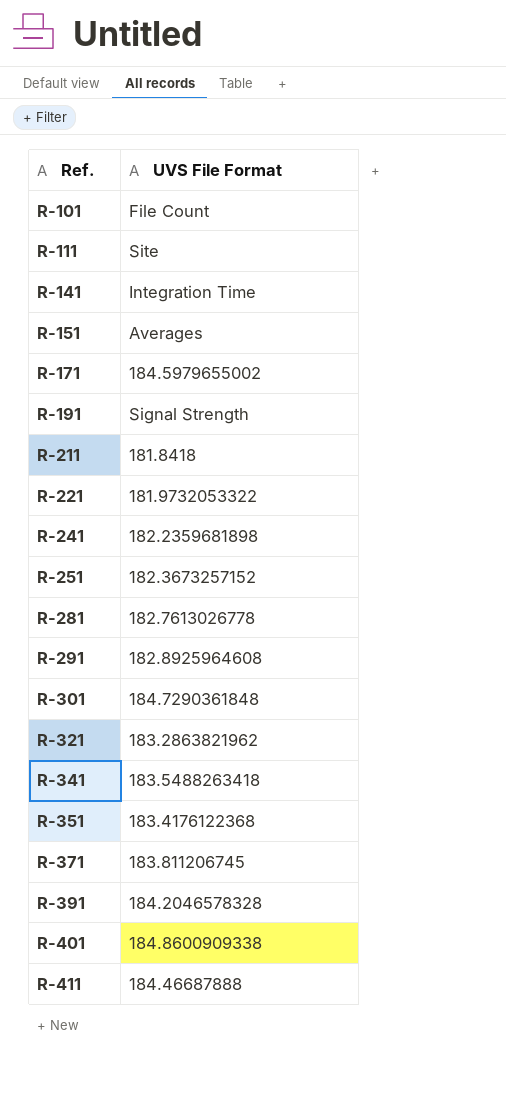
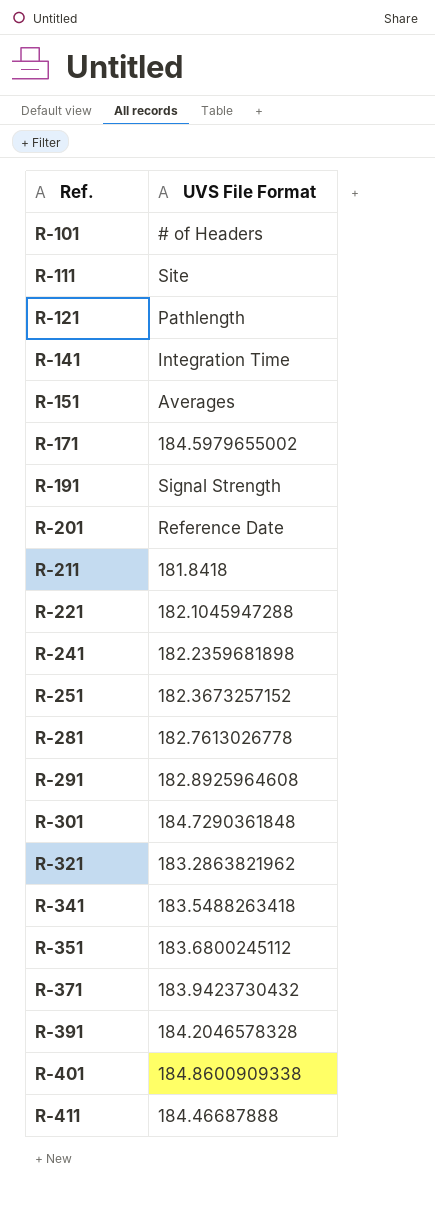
R-101 | UVS File Format: File Count -> # of Headers
row R-121: none -> Pathlength
row R-201: none -> Reference Date
R-221 | UVS File Format: 181.9732053322 -> 182.1045947288
R-351 | UVS File Format: 183.4176122368 -> 183.6800245112
R-371 | UVS File Format: 183.811206745 -> 183.9423730432

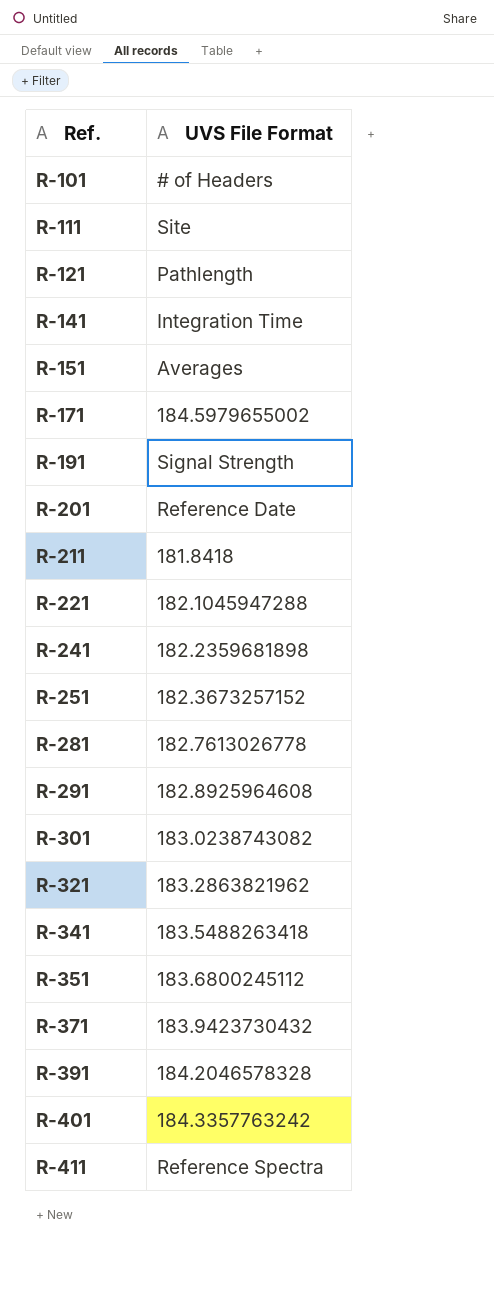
R-301 | UVS File Format: 184.7290361848 -> 183.0238743082
R-401 | UVS File Format: 184.8600909338 -> 184.3357763242
R-411 | UVS File Format: 184.46687888 -> Reference Spectra

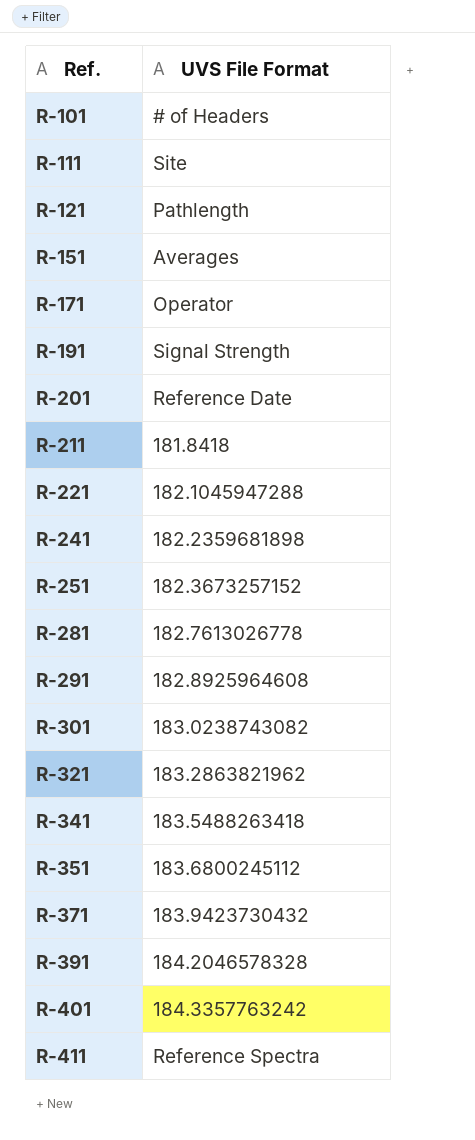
row R-141: Integration Time -> none
R-171 | UVS File Format: 184.5979655002 -> Operator

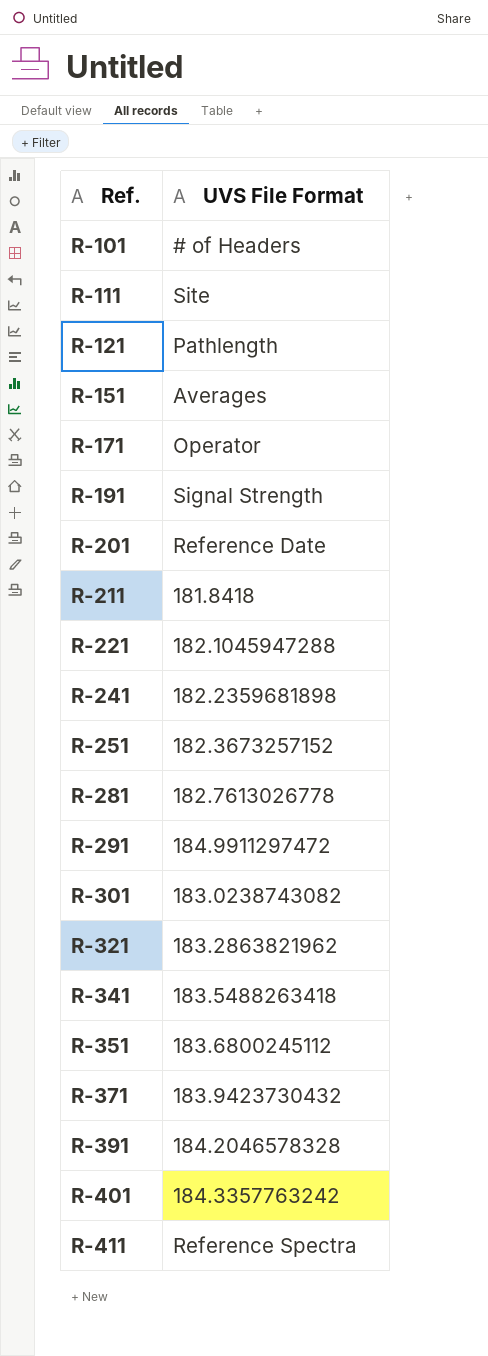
R-291 | UVS File Format: 182.8925964608 -> 184.9911297472

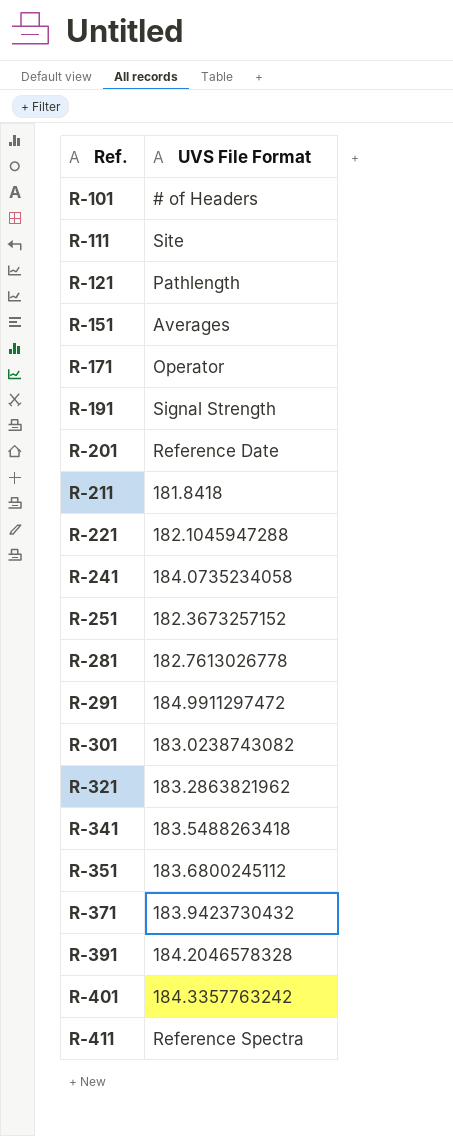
R-241 | UVS File Format: 182.2359681898 -> 184.0735234058

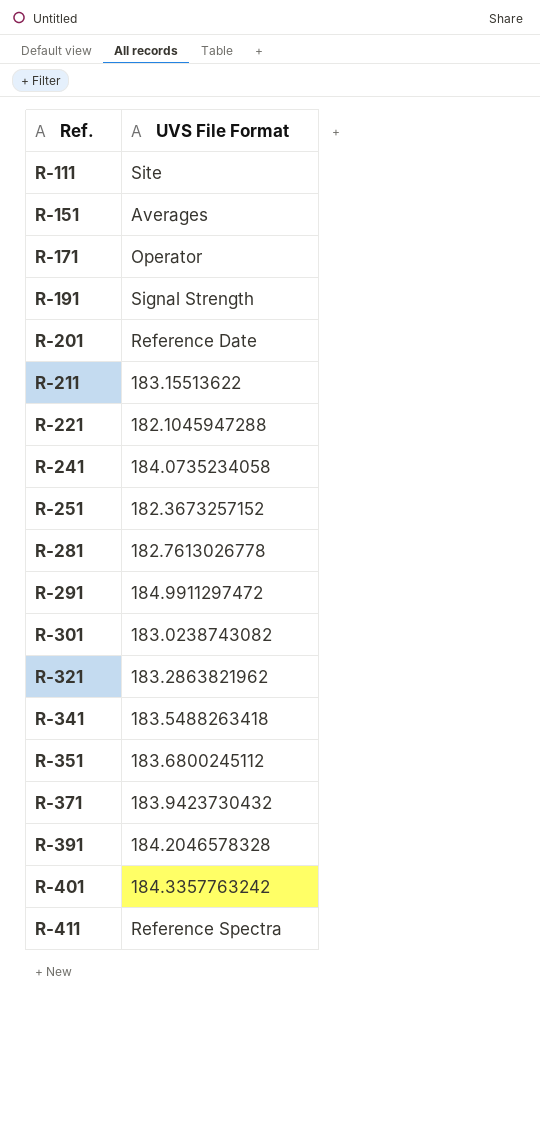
row R-101: # of Headers -> none
row R-121: Pathlength -> none
R-211 | UVS File Format: 181.8418 -> 183.15513622

